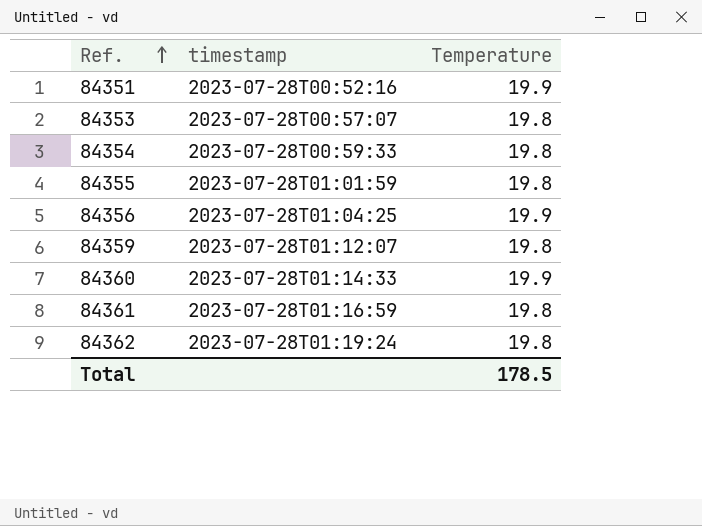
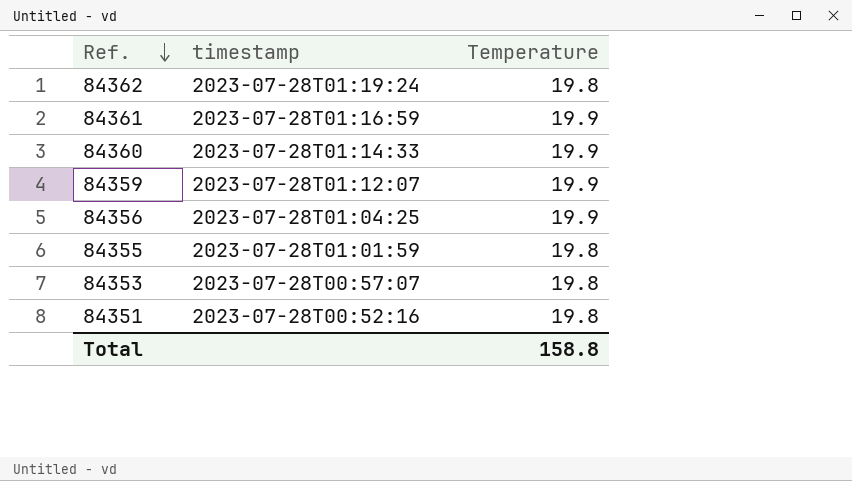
row order: Ref. ascending -> Ref. descending
row 84354: 2023-07-28T00:59:33 | 19.8 -> none
84361 | Temperature: 19.8 -> 19.9
84359 | Temperature: 19.8 -> 19.9
84351 | Temperature: 19.9 -> 19.8
Total | Temperature: 178.5 -> 158.8

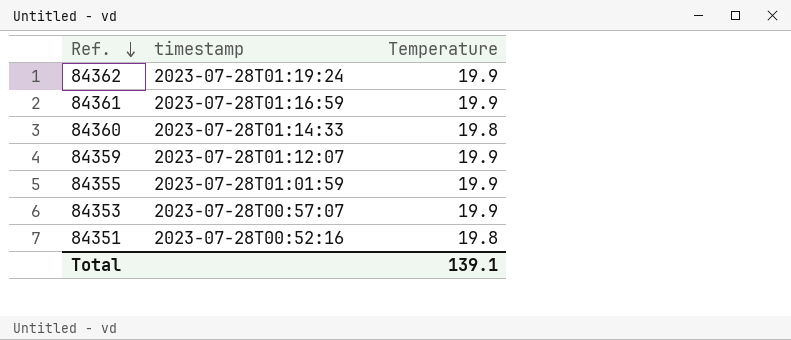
row 84356: 2023-07-28T01:04:25 | 19.9 -> none
84362 | Temperature: 19.8 -> 19.9
84360 | Temperature: 19.9 -> 19.8
84355 | Temperature: 19.8 -> 19.9
84353 | Temperature: 19.8 -> 19.9
Total | Temperature: 158.8 -> 139.1

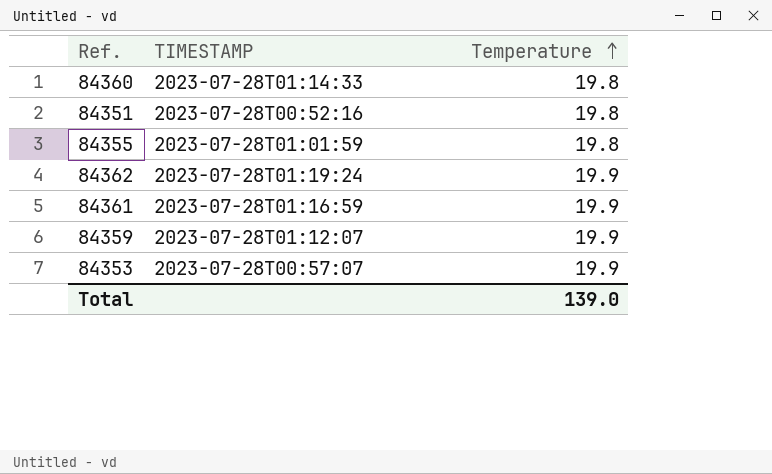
row order: Ref. descending -> Temperature ascending
column name: timestamp -> TIMESTAMP
84355 | Temperature: 19.9 -> 19.8
Total | Temperature: 139.1 -> 139.0

